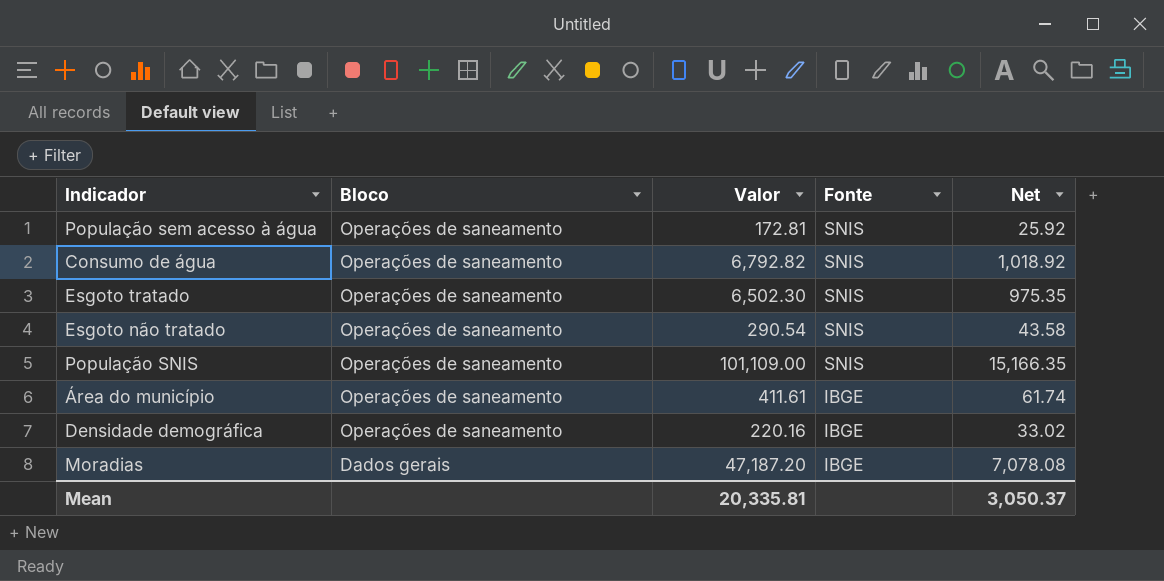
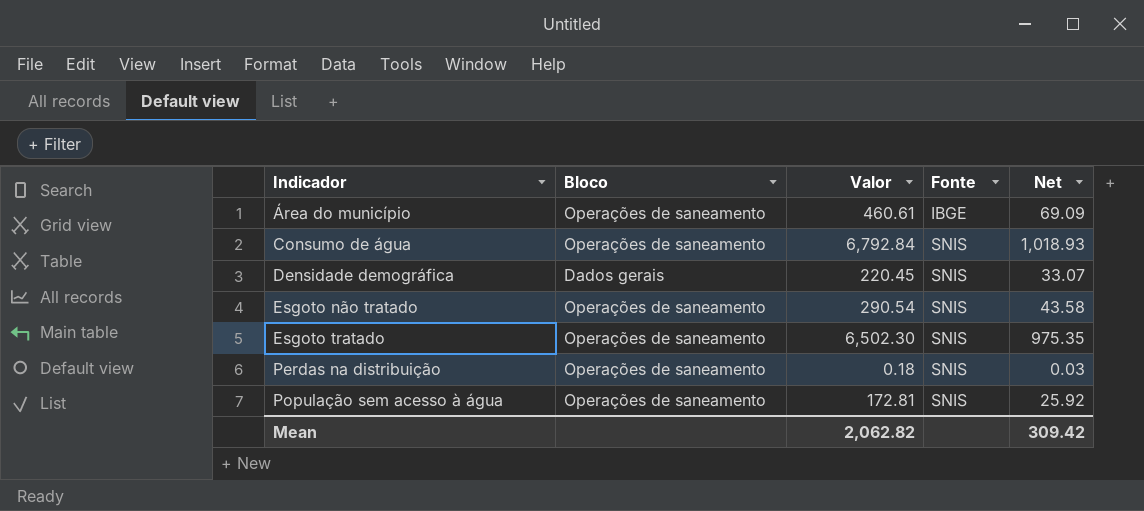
row order: Bloco descending -> Indicador ascending
row População SNIS: Operações de saneamento | 101,109.00 | SNIS | 15,166.35 -> none
row Moradias: Dados gerais | 47,187.20 | IBGE | 7,078.08 -> none
Área do município | Valor: 411.61 -> 460.61
Área do município | Net: 61.74 -> 69.09
Consumo de água | Valor: 6,792.82 -> 6,792.84
Consumo de água | Net: 1,018.92 -> 1,018.93
Densidade demográfica | Bloco: Operações de saneamento -> Dados gerais
Densidade demográfica | Valor: 220.16 -> 220.45
Densidade demográfica | Fonte: IBGE -> SNIS
Densidade demográfica | Net: 33.02 -> 33.07
row Perdas na distribuição: none -> Operações de saneamento | 0.18 | SNIS | 0.03
Mean | Valor: 20,335.81 -> 2,062.82
Mean | Net: 3,050.37 -> 309.42

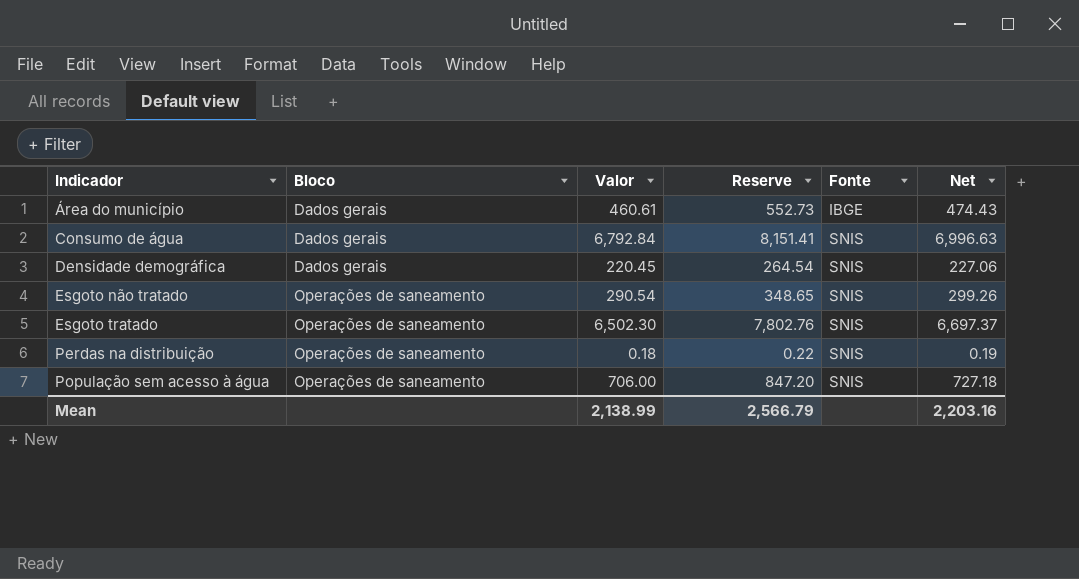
column Reserve | formula: none -> [Valor] * 1.2
column Net | formula: [Valor] * 0.15 -> [Valor] * 1.03
Área do município | Bloco: Operações de saneamento -> Dados gerais
Consumo de água | Bloco: Operações de saneamento -> Dados gerais
População sem acesso à água | Valor: 172.81 -> 706.00
Mean | Valor: 2,062.82 -> 2,138.99
Mean | Net: 309.42 -> 2,203.16

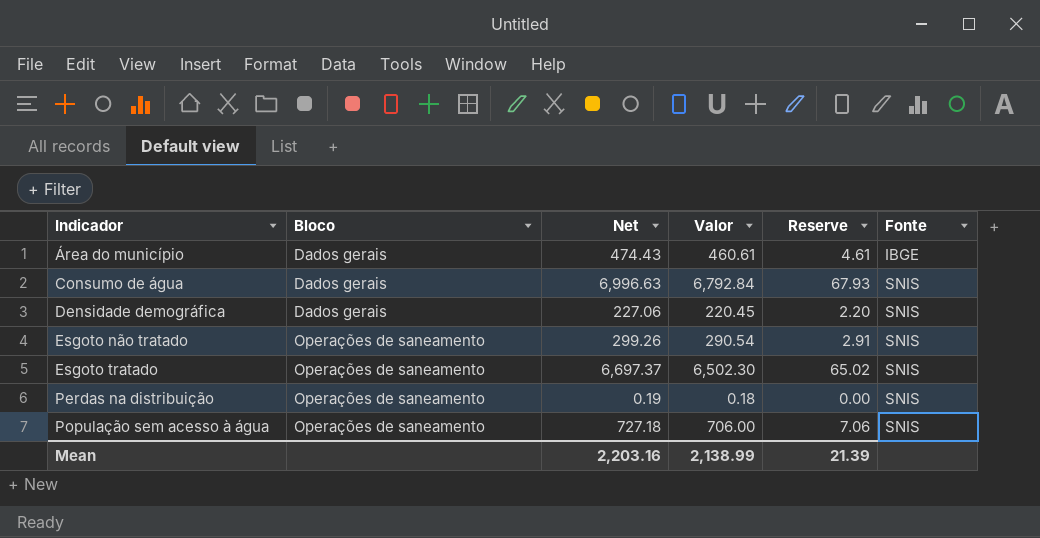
column Net | position: 6 -> 3
column Reserve | formula: [Valor] * 1.2 -> [Valor] * 0.01
Mean | Reserve: 2,566.79 -> 21.39

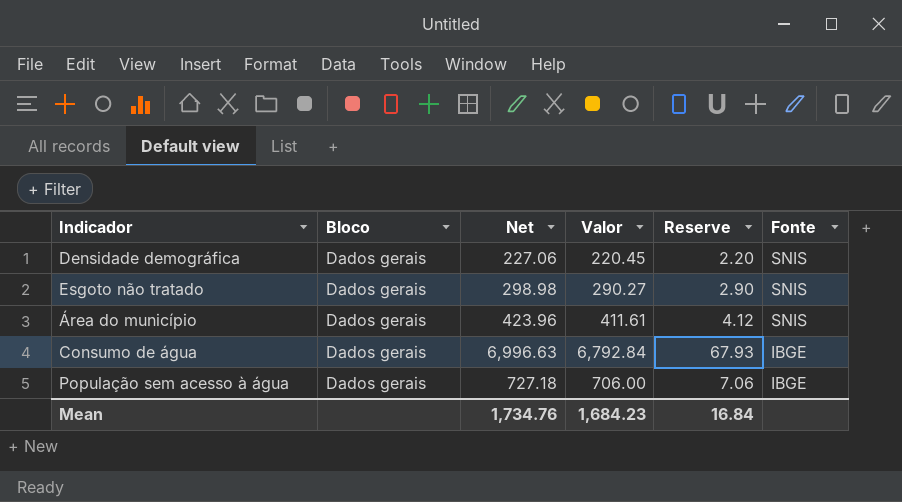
row order: Indicador ascending -> Fonte descending
row Esgoto tratado: Operações de saneamento | 6,697.37 | 6,502.30 | 65.02 | SNIS -> none
row Perdas na distribuição: Operações de saneamento | 0.19 | 0.18 | 0.00 | SNIS -> none
Esgoto não tratado | Bloco: Operações de saneamento -> Dados gerais
Esgoto não tratado | Net: 299.26 -> 298.98
Esgoto não tratado | Valor: 290.54 -> 290.27
Esgoto não tratado | Reserve: 2.91 -> 2.90
Área do município | Net: 474.43 -> 423.96
Área do município | Valor: 460.61 -> 411.61
Área do município | Reserve: 4.61 -> 4.12
Área do município | Fonte: IBGE -> SNIS
Consumo de água | Fonte: SNIS -> IBGE
População sem acesso à água | Bloco: Operações de saneamento -> Dados gerais
População sem acesso à água | Fonte: SNIS -> IBGE
Mean | Net: 2,203.16 -> 1,734.76
Mean | Valor: 2,138.99 -> 1,684.23
Mean | Reserve: 21.39 -> 16.84

